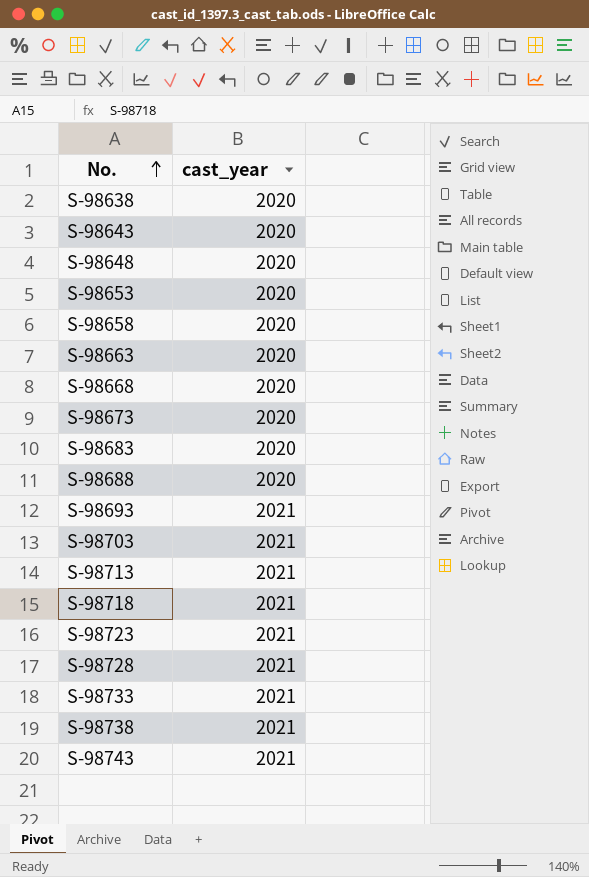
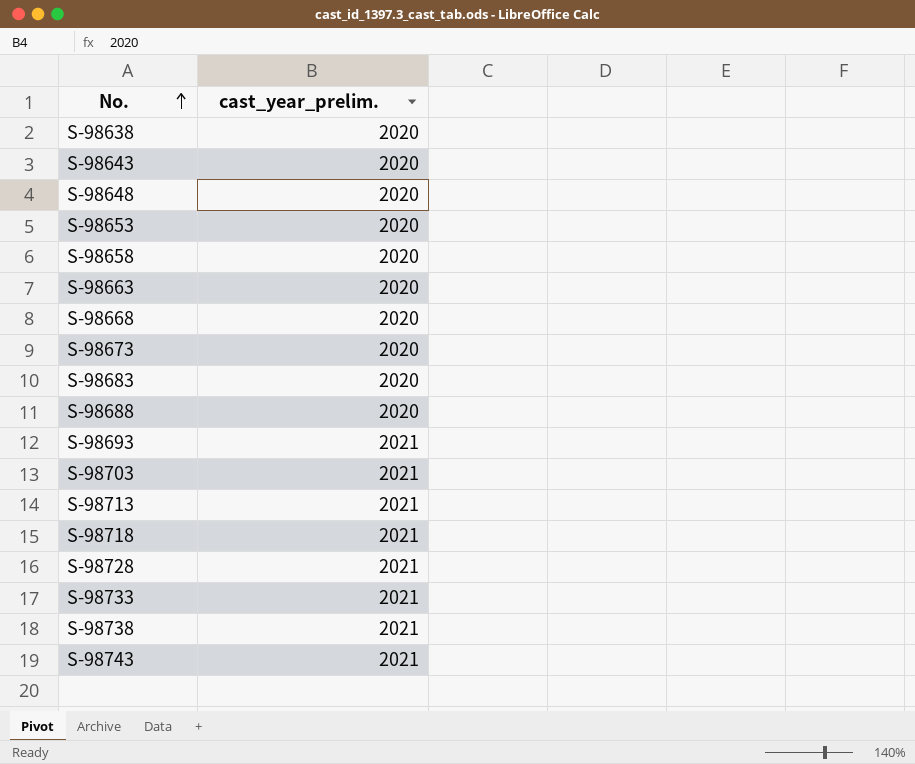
column name: cast_year -> cast_year_prelim.
row S-98723: 2021 -> none

